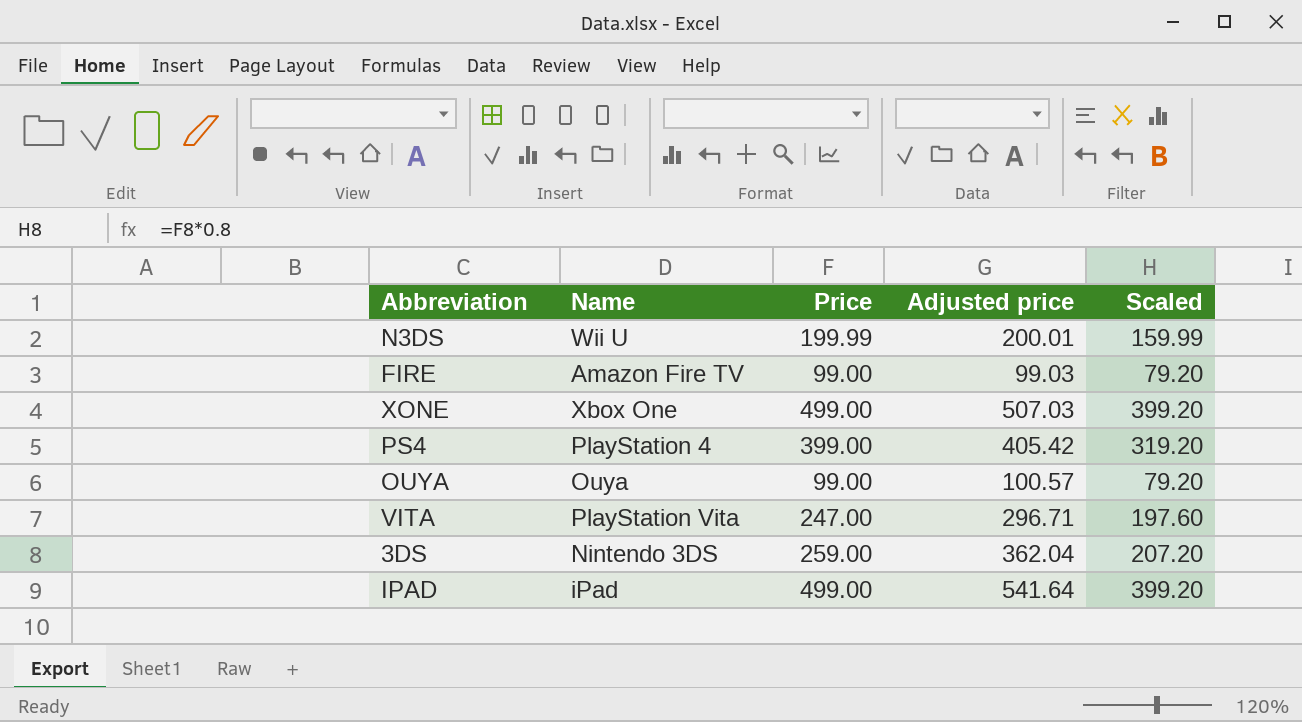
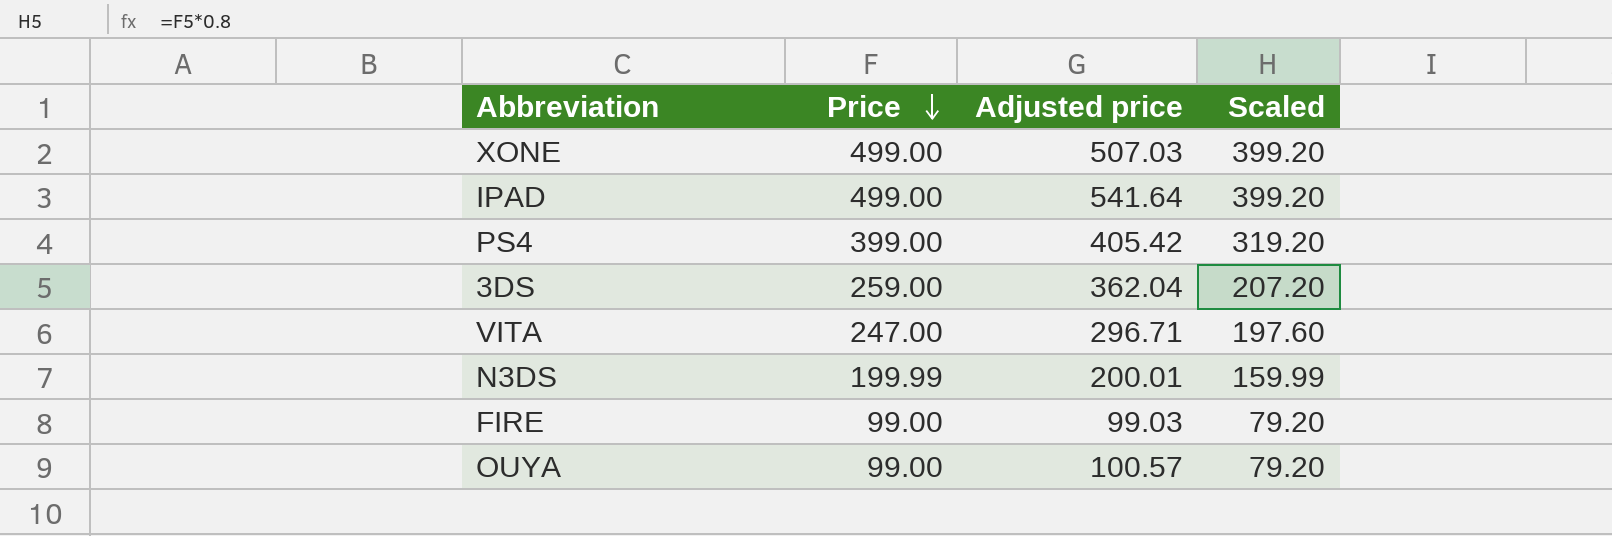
row order: none -> Price descending
column Name | position: 2 -> none

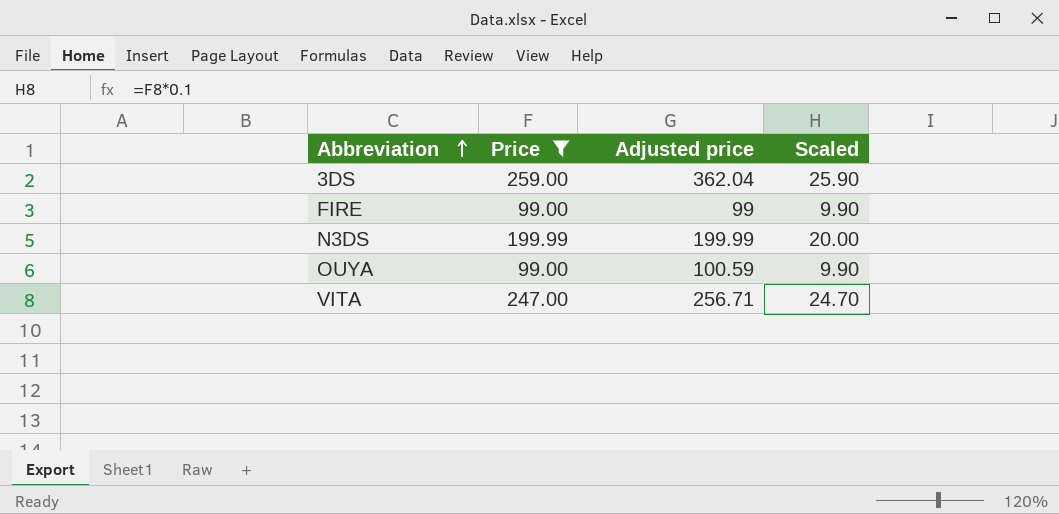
filter: none -> Price <= 259.00
row order: Price descending -> Abbreviation ascending
column Scaled | formula: [Price] * 0.8 -> [Price] * 0.1
FIRE | Adjusted price: 99.03 -> 99
N3DS | Adjusted price: 200.01 -> 199.99
OUYA | Adjusted price: 100.57 -> 100.59
VITA | Adjusted price: 296.71 -> 256.71

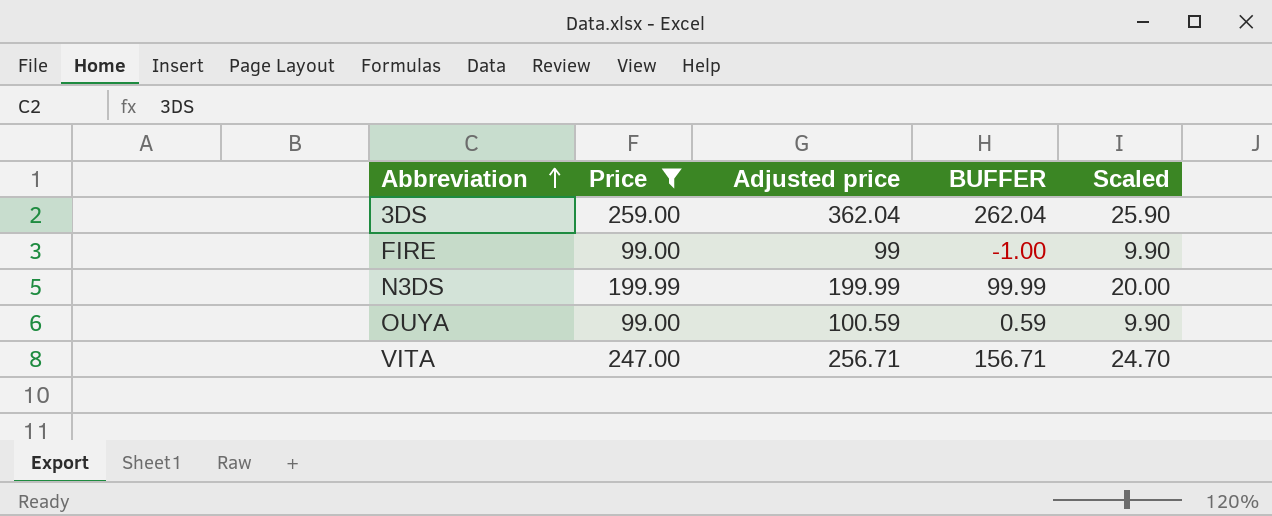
column BUFFER | formula: none -> [Adjusted price] - 100

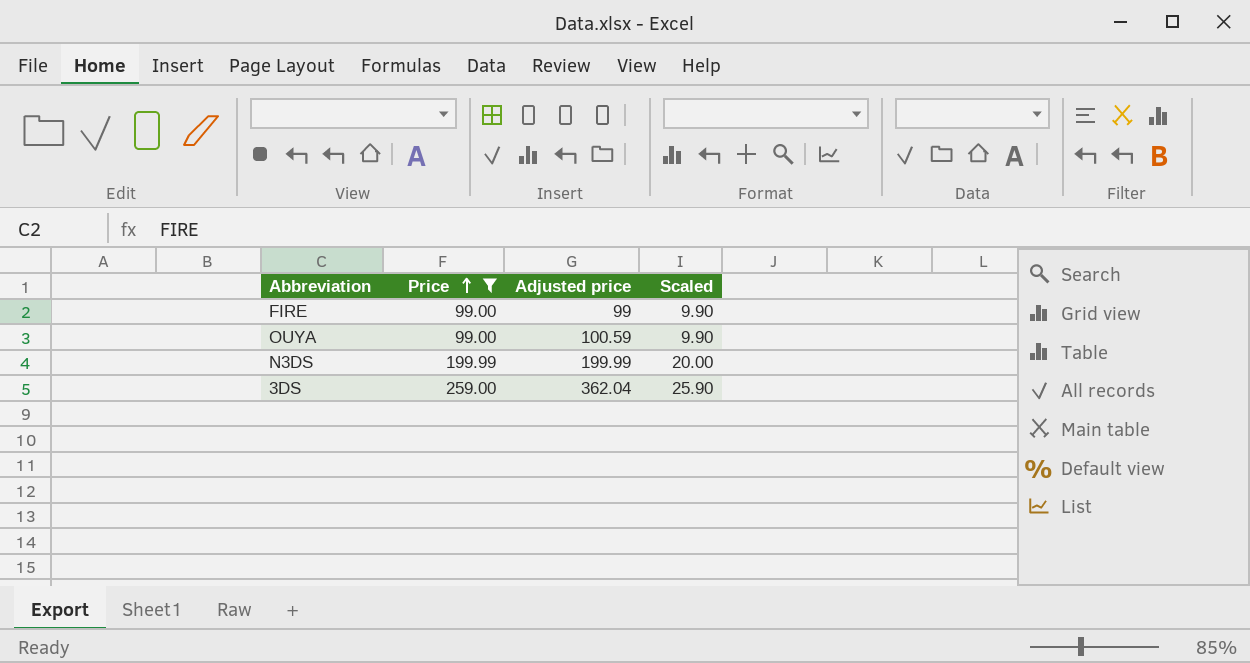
row order: Abbreviation ascending -> Price ascending
column BUFFER | formula: [Adjusted price] - 100 -> none
row VITA: 247.00 | 256.71 | 156.71 | 24.70 -> none

